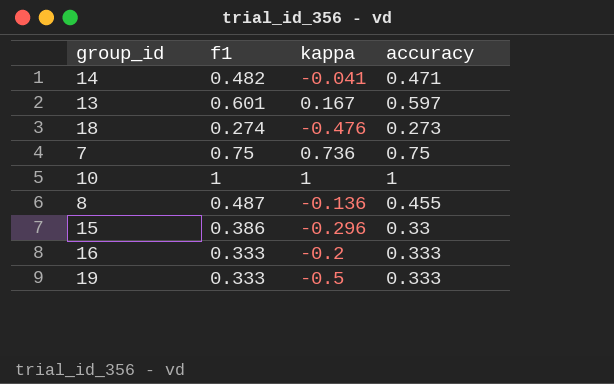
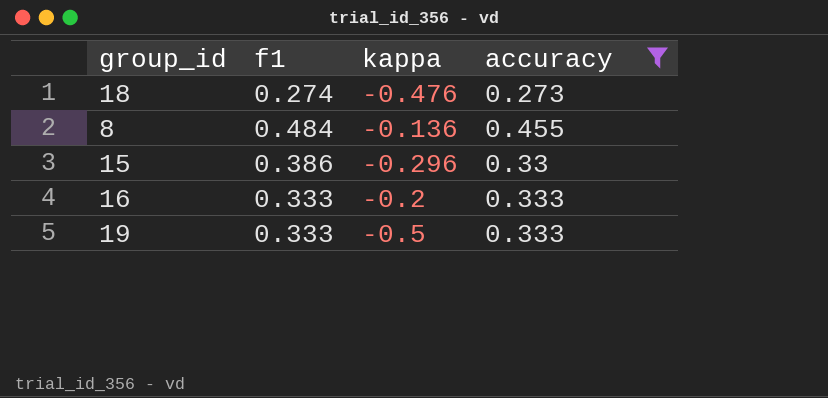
filter: none -> accuracy <= 0.455
8 | f1: 0.487 -> 0.484

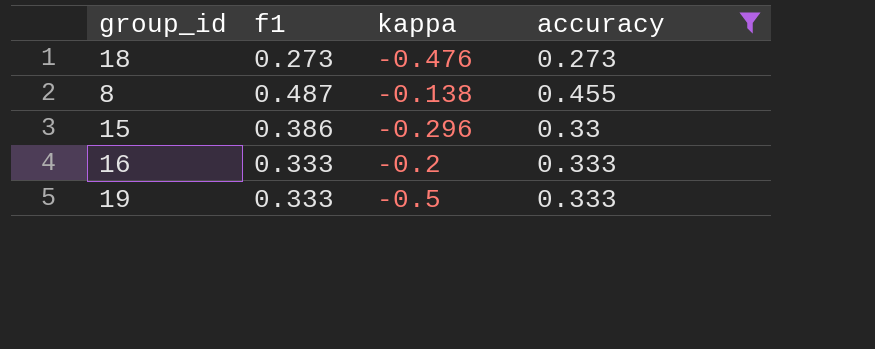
18 | f1: 0.274 -> 0.273
8 | f1: 0.484 -> 0.487
8 | kappa: -0.136 -> -0.138

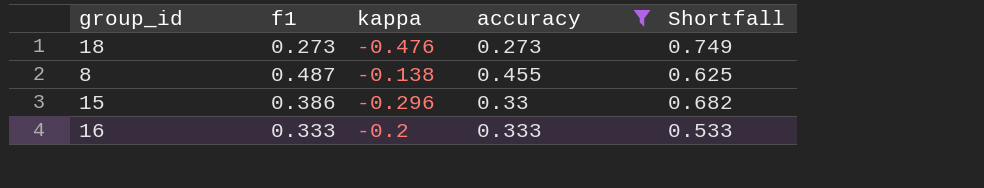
column Shortfall | formula: none -> [f1] - [kappa]
row 19: 0.333 | -0.5 | 0.333 -> none

